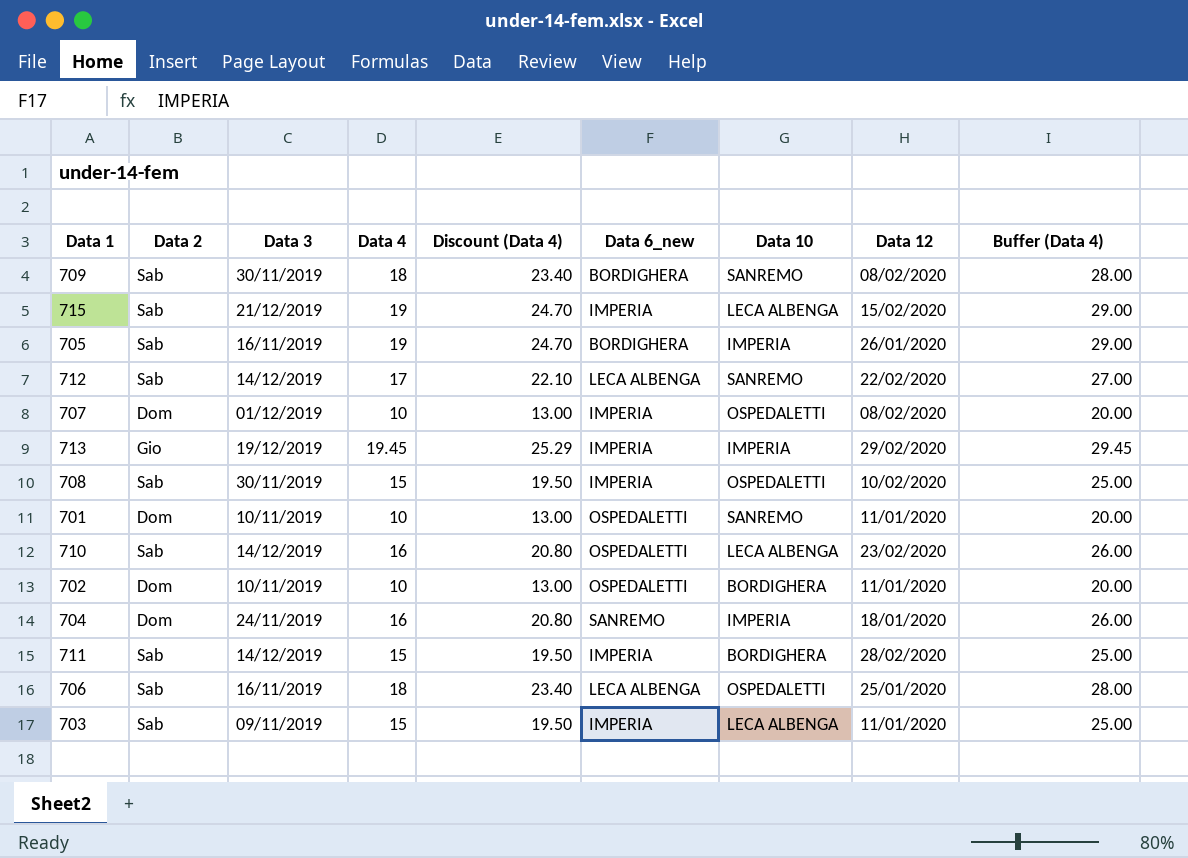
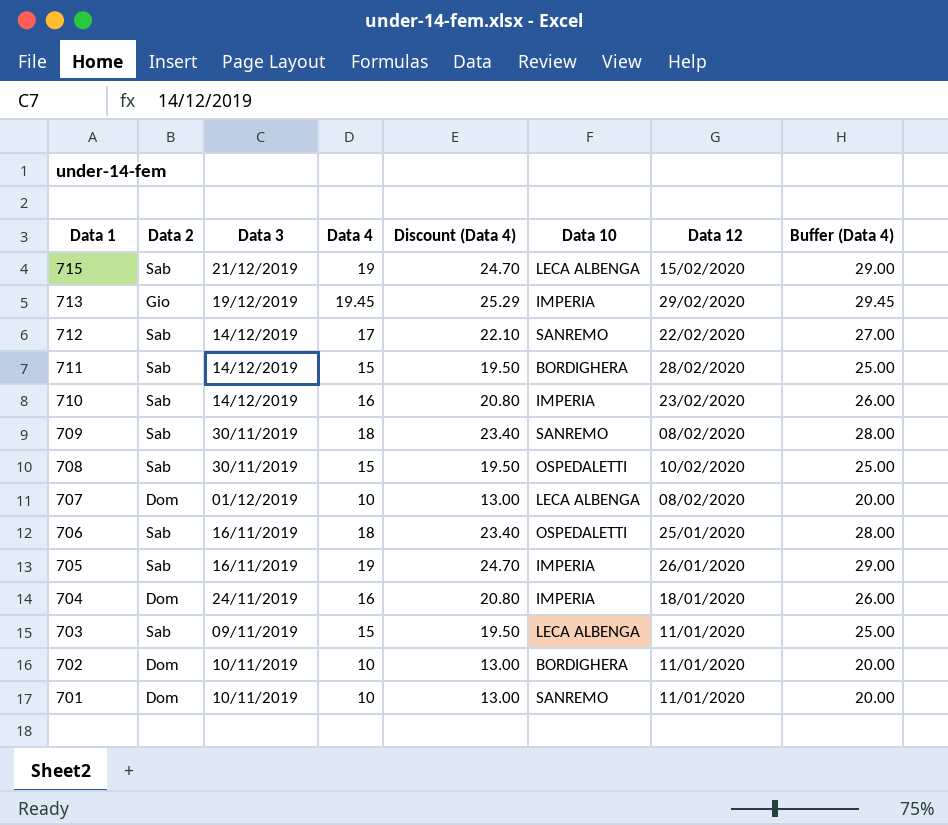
row order: none -> Data 1 descending
column Data 6_new | position: 6 -> none
710 | Data 10: LECA ALBENGA -> IMPERIA
707 | Data 10: OSPEDALETTI -> LECA ALBENGA

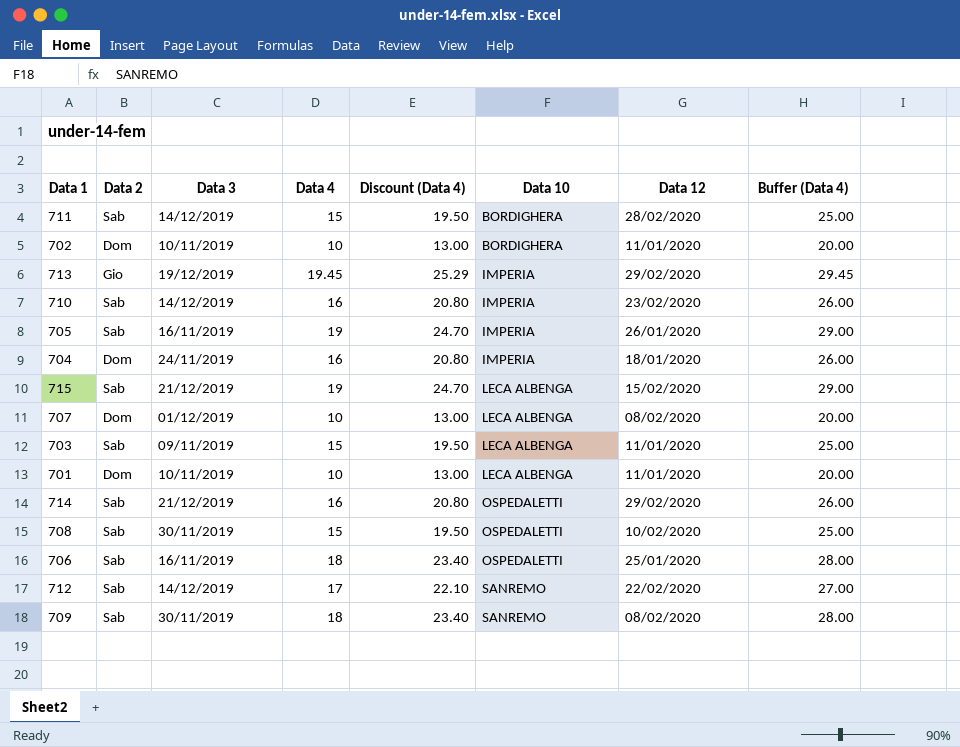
row order: Data 1 descending -> Data 10 ascending
701 | Data 10: SANREMO -> LECA ALBENGA
row 714: none -> Sab | 21/12/2019 | 16 | 20.80 | OSPEDALETTI | 29/02/2020 | 26.00

